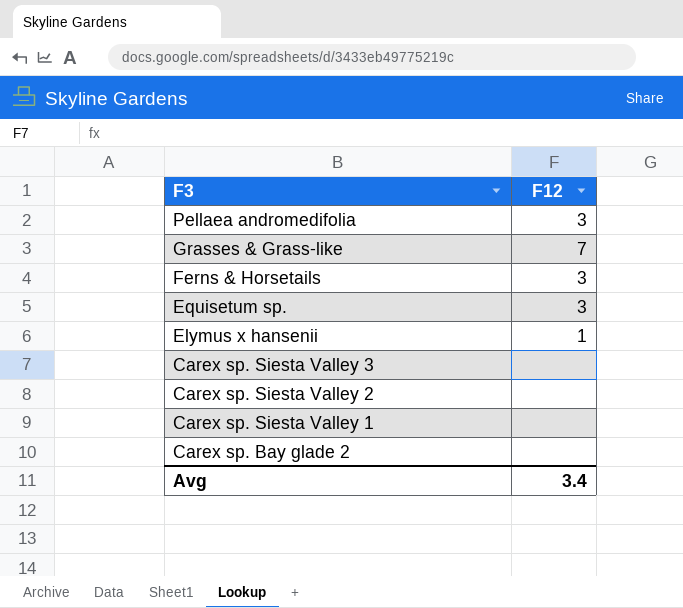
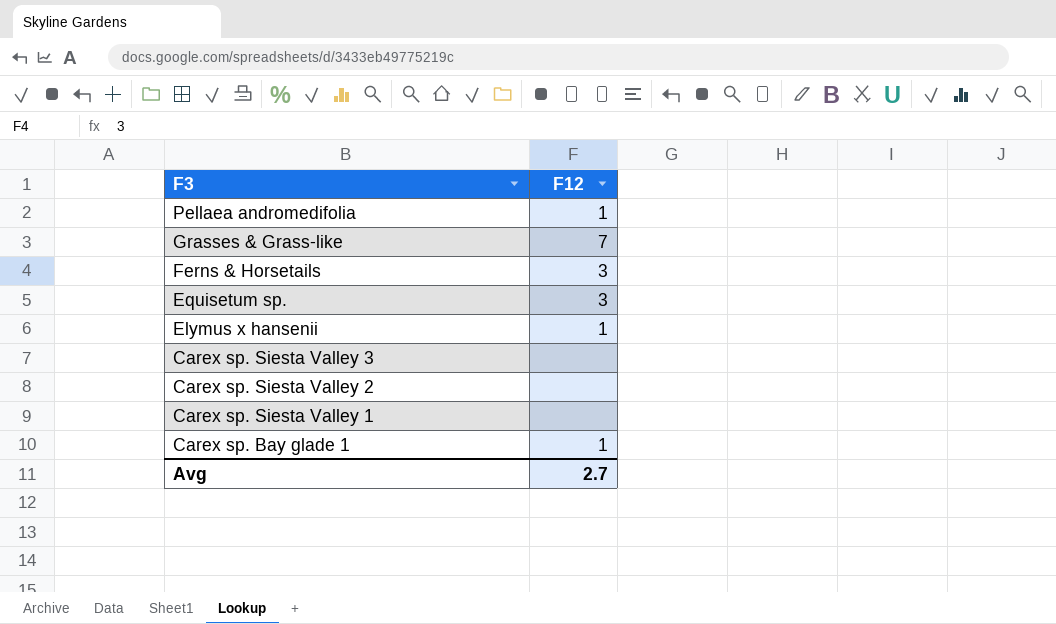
row Carex sp. Bay glade 2: none -> none
Pellaea andromedifolia | F12: 3 -> 1
row Carex sp. Bay glade 1: none -> 1
Avg | F12: 3.4 -> 2.7

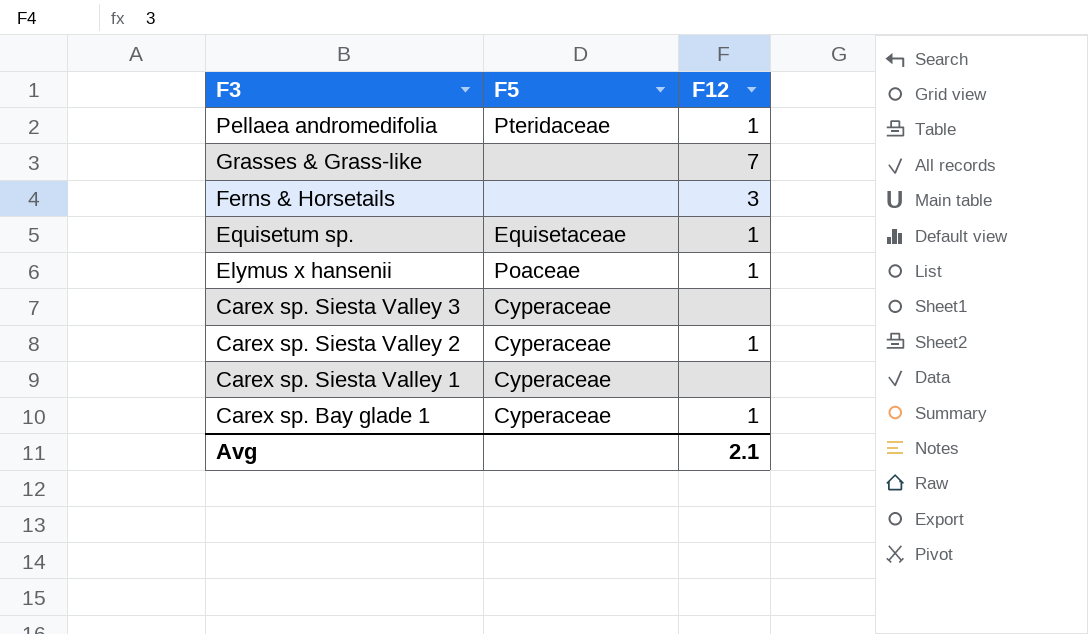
column F5 | position: none -> 2
Equisetum sp. | F12: 3 -> 1
Carex sp. Siesta Valley 2 | F12: none -> 1
Avg | F12: 2.7 -> 2.1

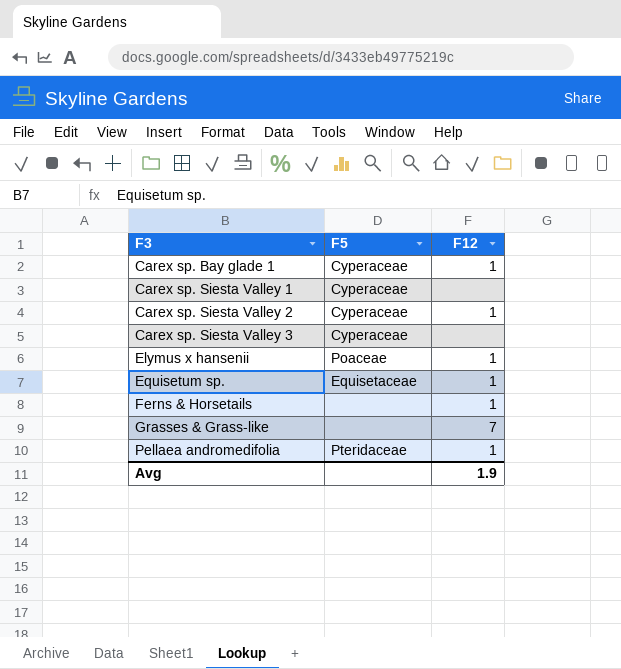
row order: F3 descending -> F3 ascending
Ferns & Horsetails | F12: 3 -> 1
Avg | F12: 2.1 -> 1.9

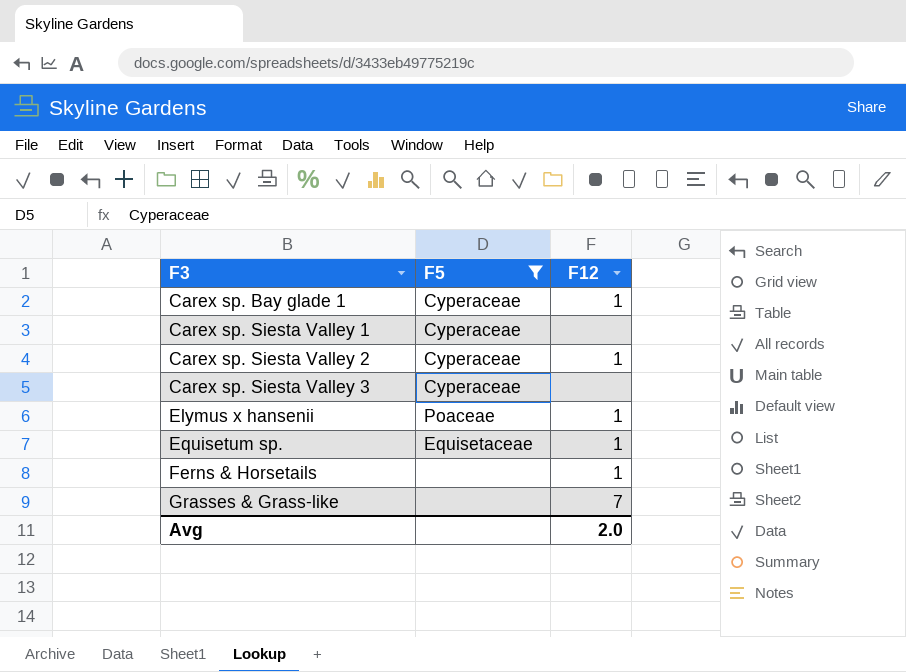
filter: none -> F5 != Pteridaceae
Avg | F12: 1.9 -> 2.0

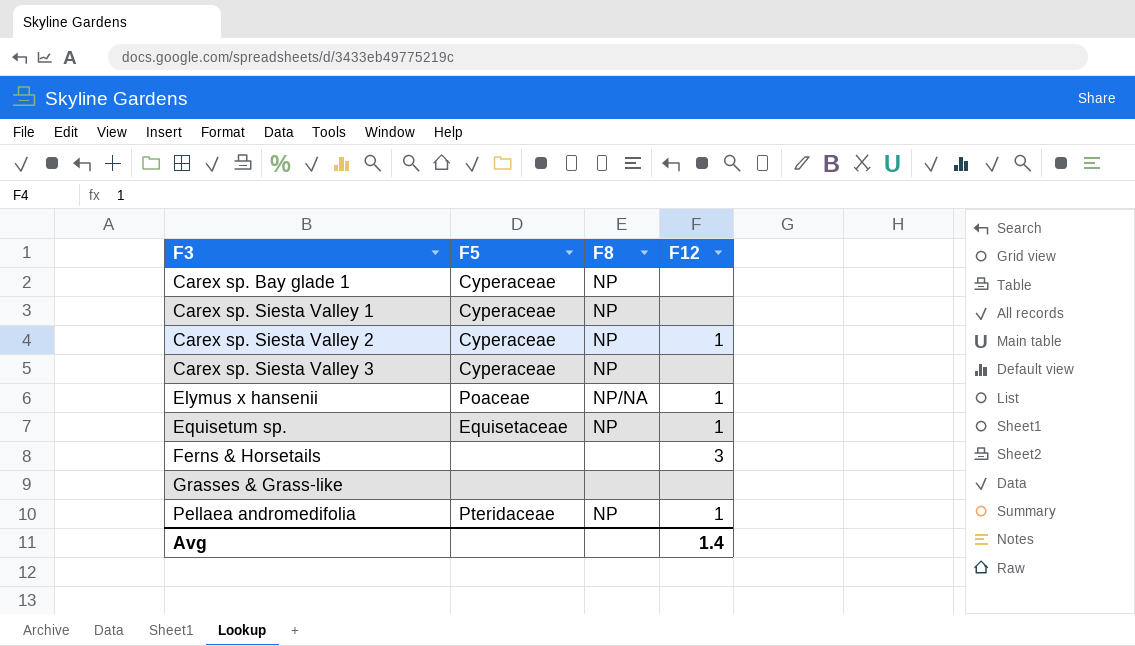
filter: F5 != Pteridaceae -> none
column F8 | position: none -> 3
Carex sp. Bay glade 1 | F12: 1 -> none
Ferns & Horsetails | F12: 1 -> 3
Grasses & Grass-like | F12: 7 -> none
Avg | F12: 2.0 -> 1.4

